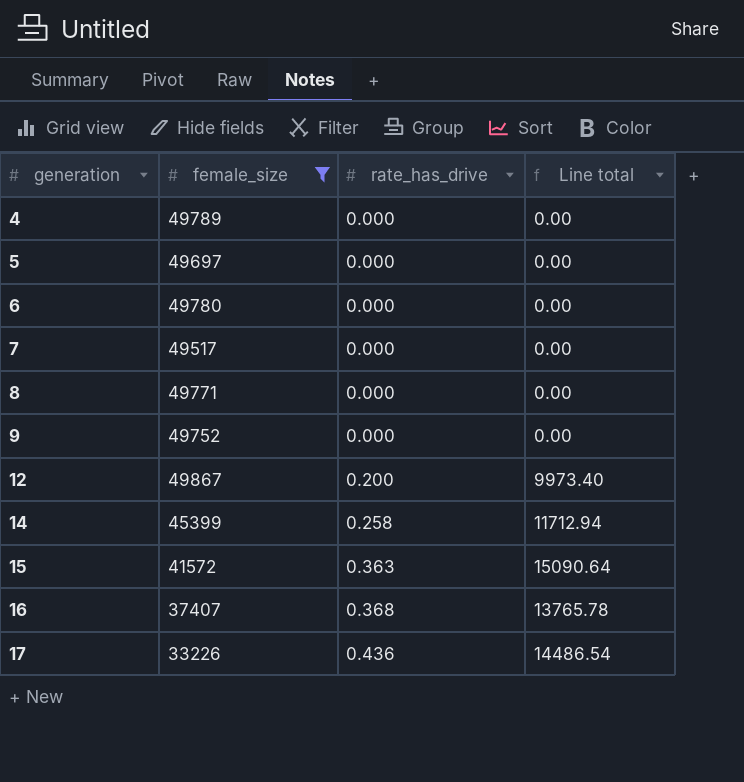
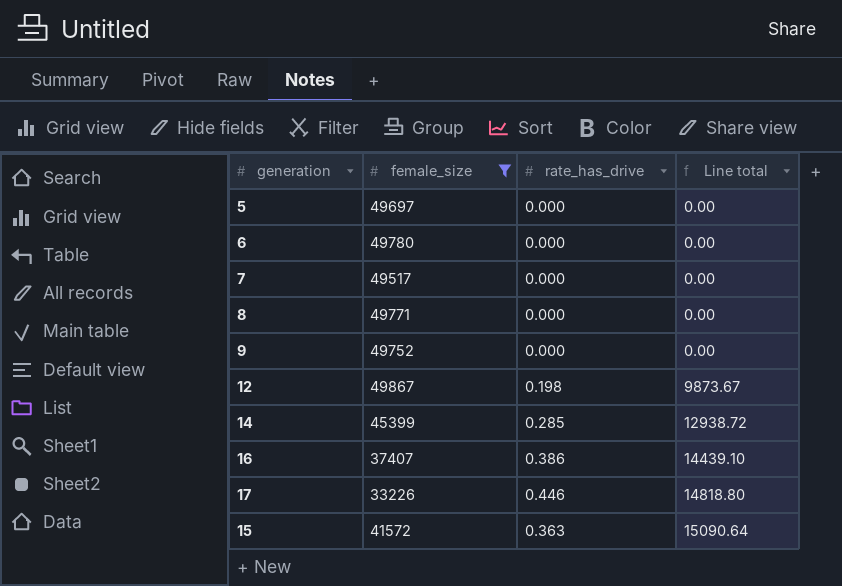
row order: generation ascending -> Line total ascending
row 4: 49789 | 0.000 | 0.00 -> none
12 | rate_has_drive: 0.200 -> 0.198
12 | Line total: 9973.40 -> 9873.67
14 | rate_has_drive: 0.258 -> 0.285
14 | Line total: 11712.94 -> 12938.72
16 | rate_has_drive: 0.368 -> 0.386
16 | Line total: 13765.78 -> 14439.10
17 | rate_has_drive: 0.436 -> 0.446
17 | Line total: 14486.54 -> 14818.80

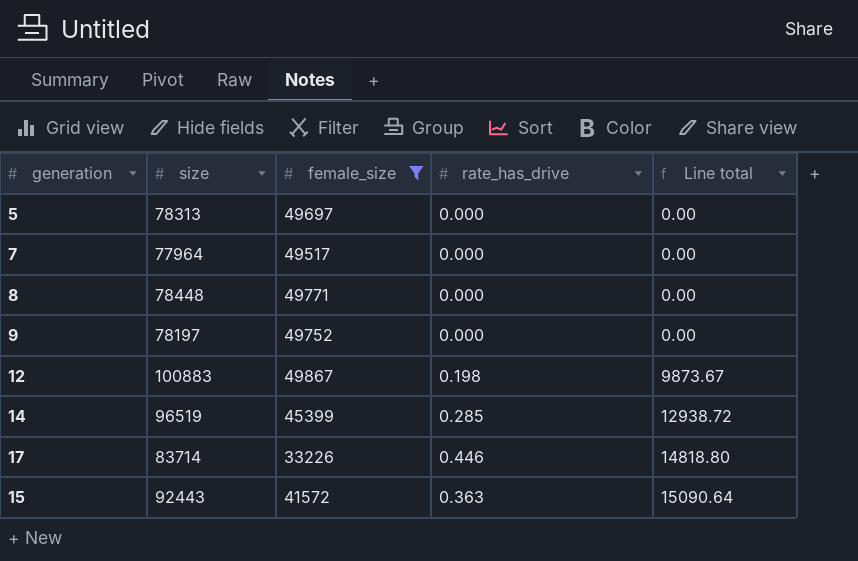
column size | position: none -> 2
row 6: 49780 | 0.000 | 0.00 -> none
row 16: 37407 | 0.386 | 14439.10 -> none

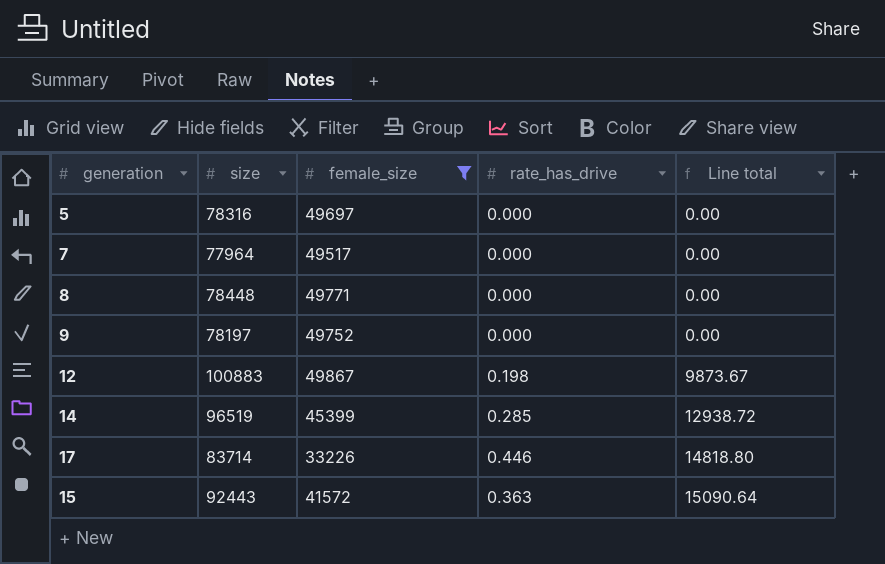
5 | size: 78313 -> 78316

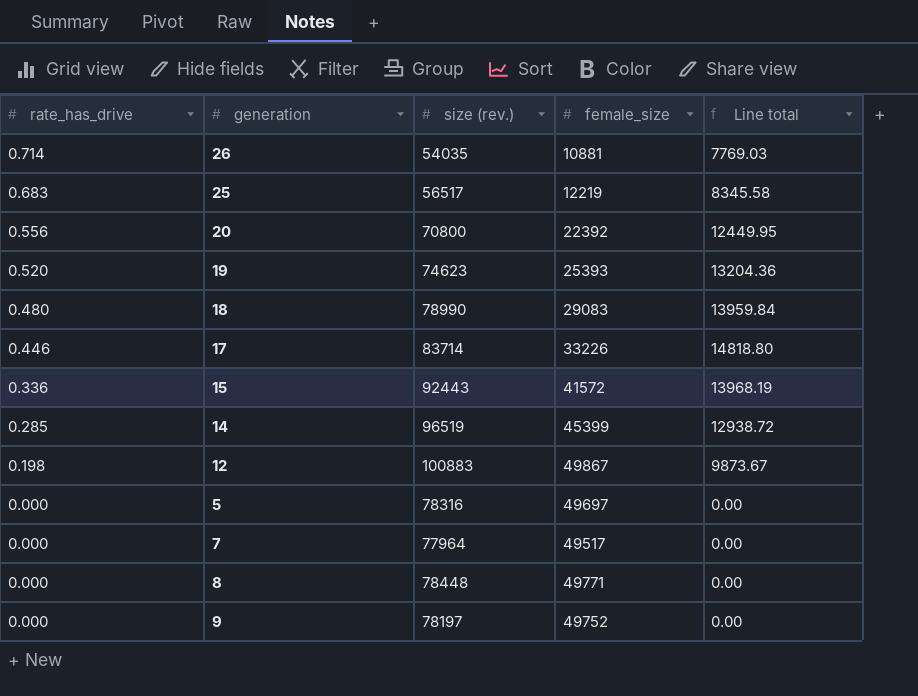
filter: female_size >= 33226 -> none
row order: Line total ascending -> rate_has_drive descending
column rate_has_drive | position: 4 -> 1
column name: size -> size (rev.)
15 | rate_has_drive: 0.363 -> 0.336
15 | Line total: 15090.64 -> 13968.19

